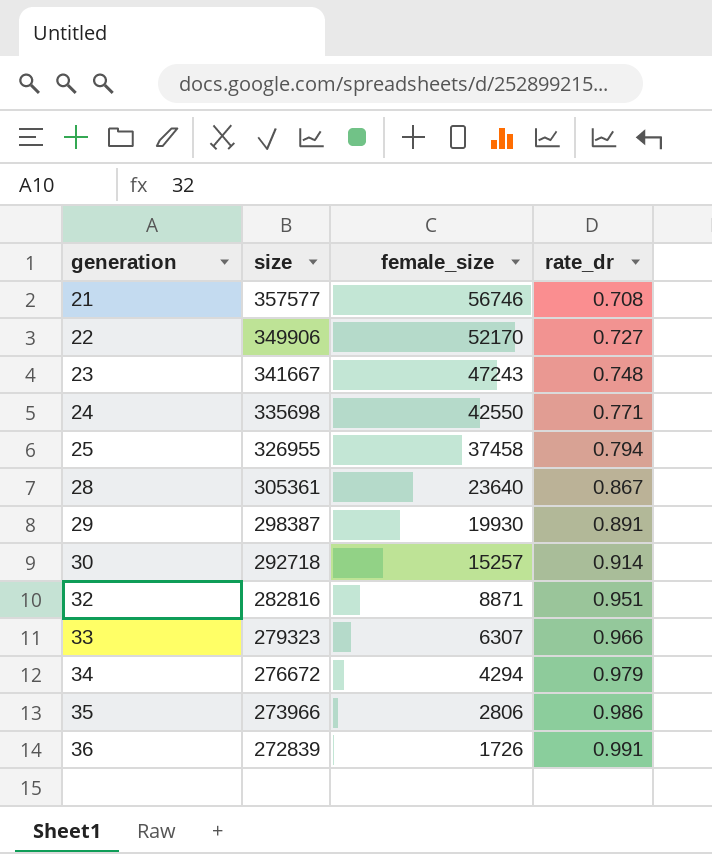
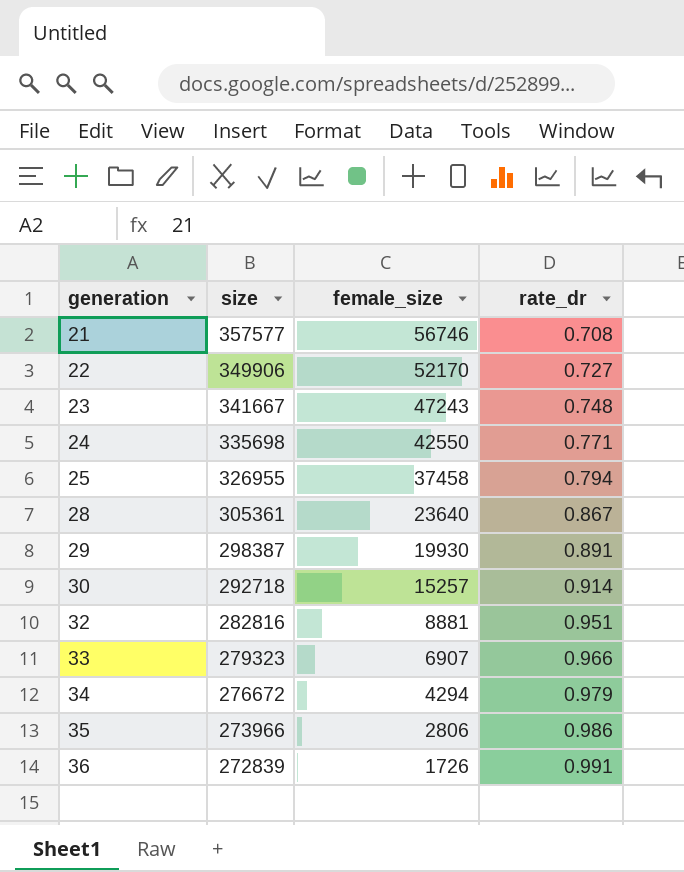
32 | female_size: 8871 -> 8881
33 | female_size: 6307 -> 6907

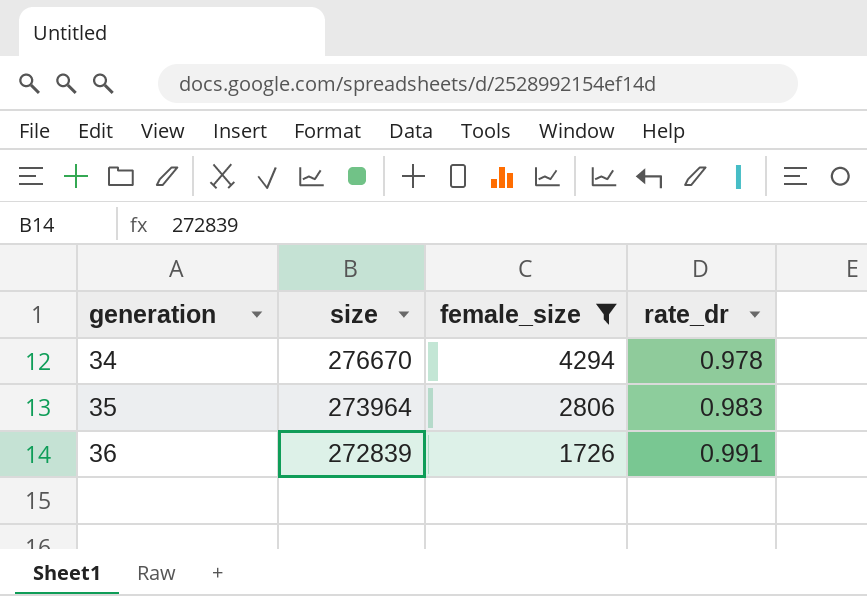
filter: none -> female_size <= 4294
34 | size: 276672 -> 276670
34 | rate_dr: 0.979 -> 0.978
35 | size: 273966 -> 273964
35 | rate_dr: 0.986 -> 0.983

